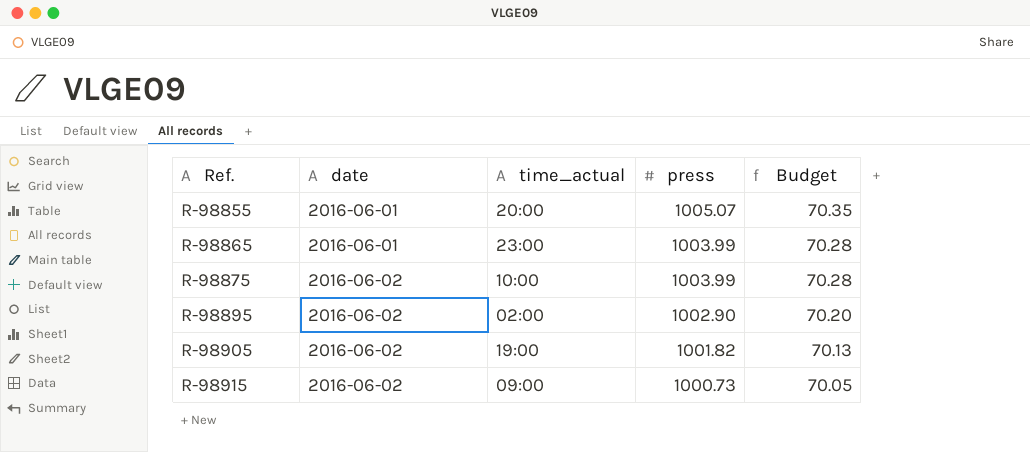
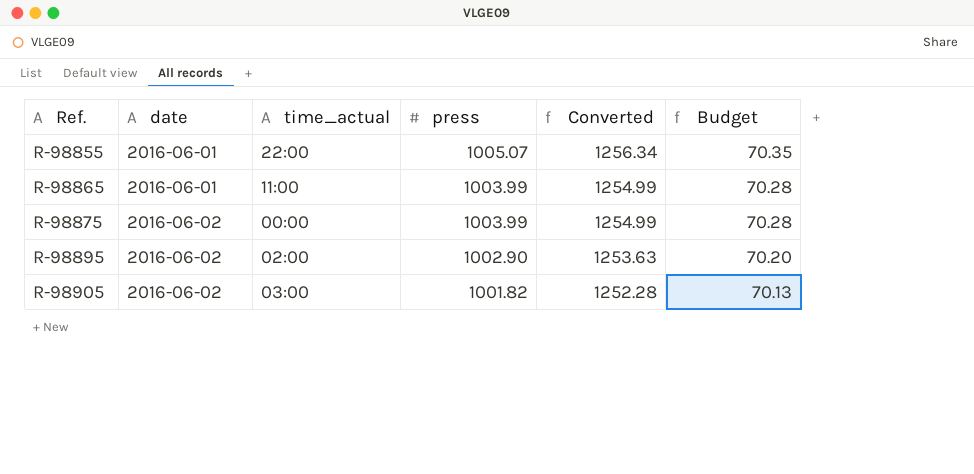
column Converted | formula: none -> [press] * 1.25
row R-98915: 2016-06-02 | 09:00 | 1000.73 | 70.05 -> none
R-98855 | time_actual: 20:00 -> 22:00
R-98865 | time_actual: 23:00 -> 11:00
R-98875 | time_actual: 10:00 -> 00:00
R-98905 | time_actual: 19:00 -> 03:00

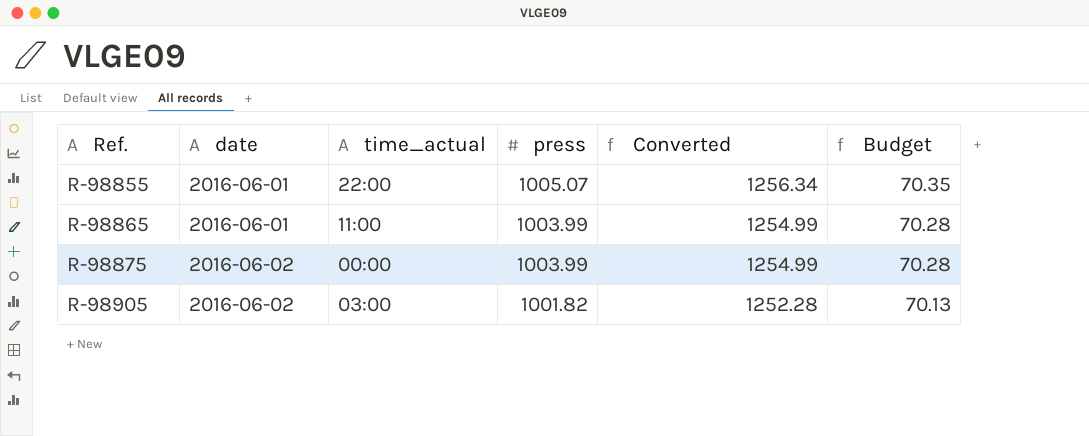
row R-98895: 2016-06-02 | 02:00 | 1002.90 | 1253.63 | 70.20 -> none

